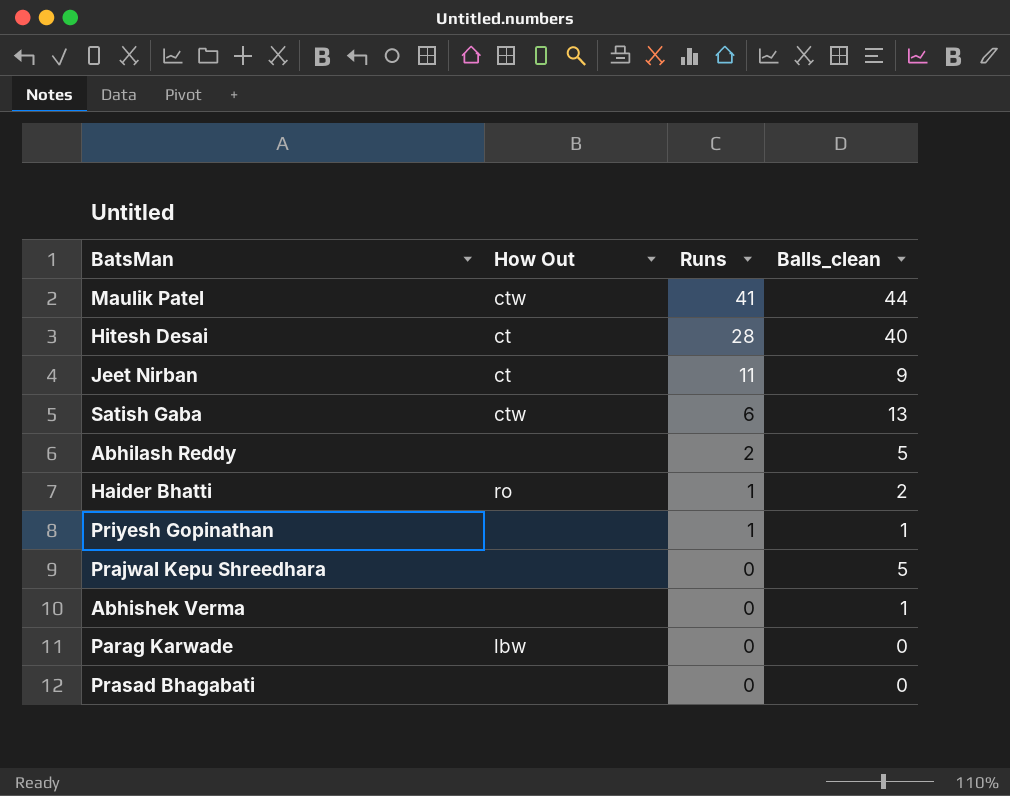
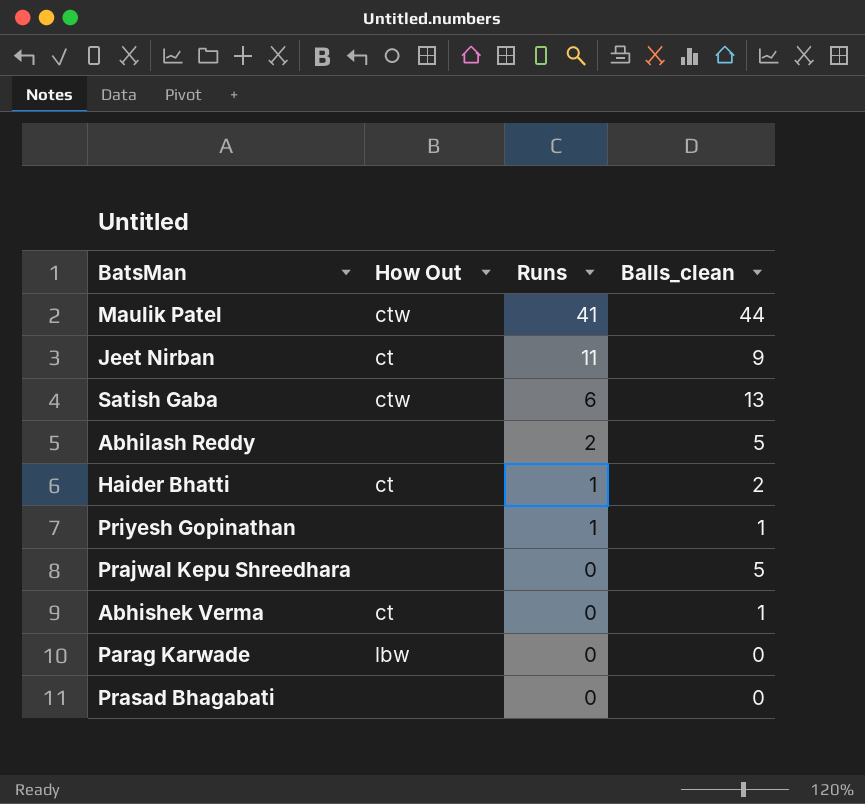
row Hitesh Desai: ct | 28 | 40 -> none
Haider Bhatti | How Out: ro -> ct
Abhishek Verma | How Out: none -> ct

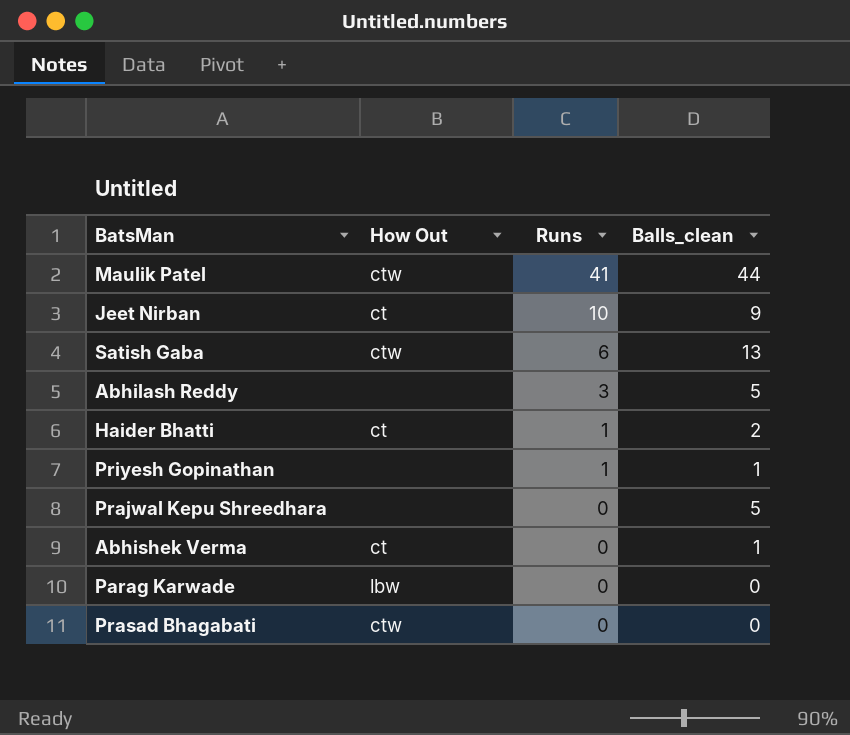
Jeet Nirban | Runs: 11 -> 10
Abhilash Reddy | Runs: 2 -> 3
Prasad Bhagabati | How Out: none -> ctw

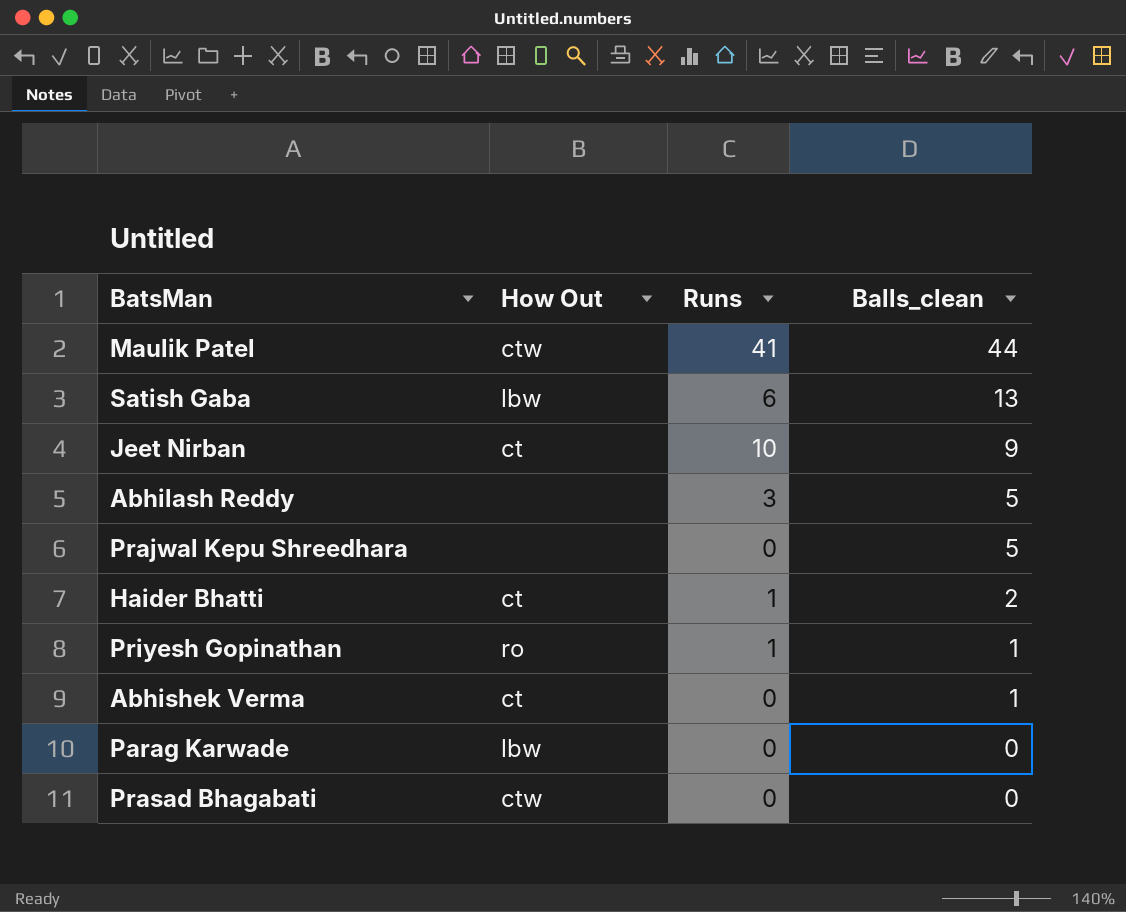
row order: Runs descending -> Balls_clean descending
Satish Gaba | How Out: ctw -> lbw
Priyesh Gopinathan | How Out: none -> ro

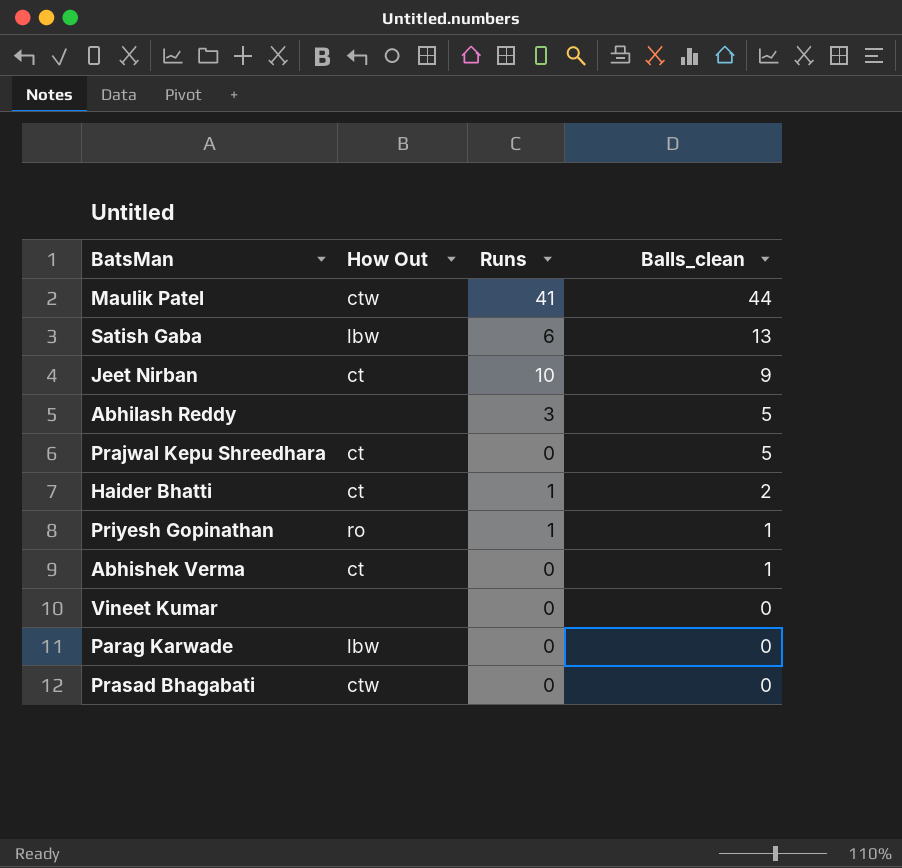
Prajwal Kepu Shreedhara | How Out: none -> ct
row Vineet Kumar: none -> none | 0 | 0

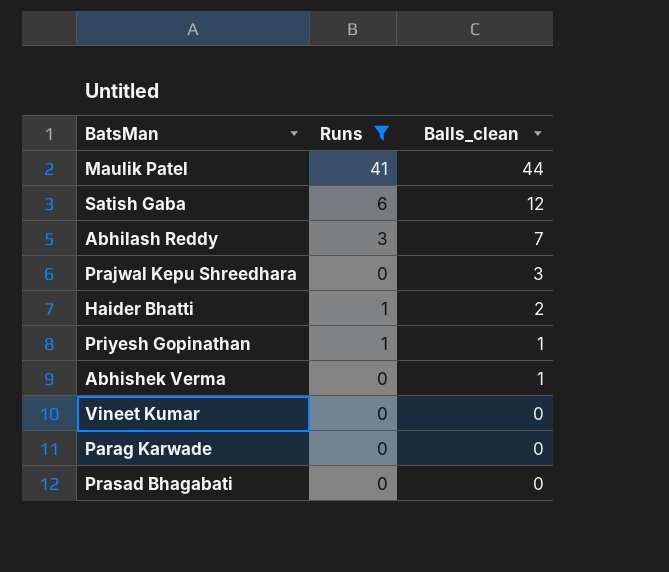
filter: none -> Runs != 10
column How Out | position: 2 -> none
Satish Gaba | Balls_clean: 13 -> 12
Abhilash Reddy | Balls_clean: 5 -> 7
Prajwal Kepu Shreedhara | Balls_clean: 5 -> 3

